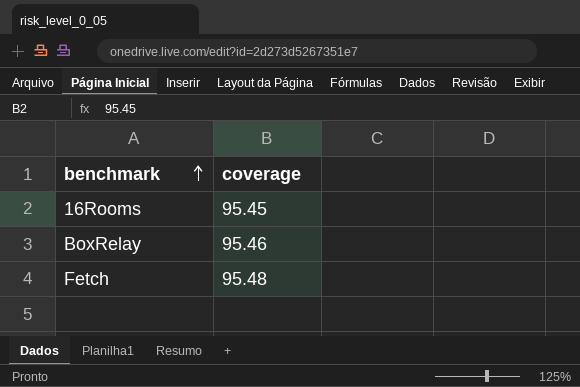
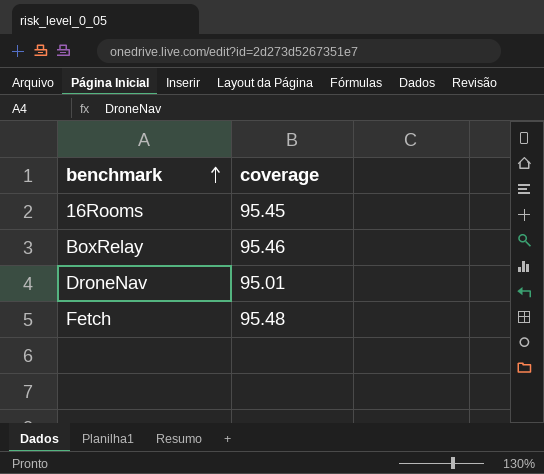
row DroneNav: none -> 95.01

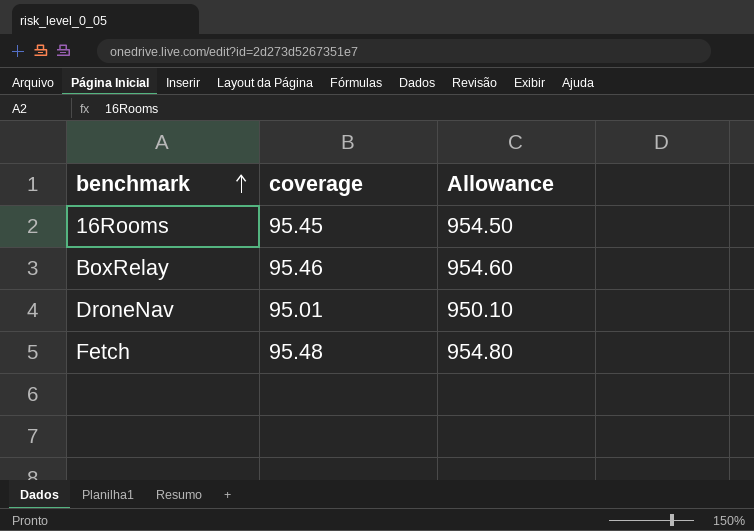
column Allowance | formula: none -> [coverage] * 10

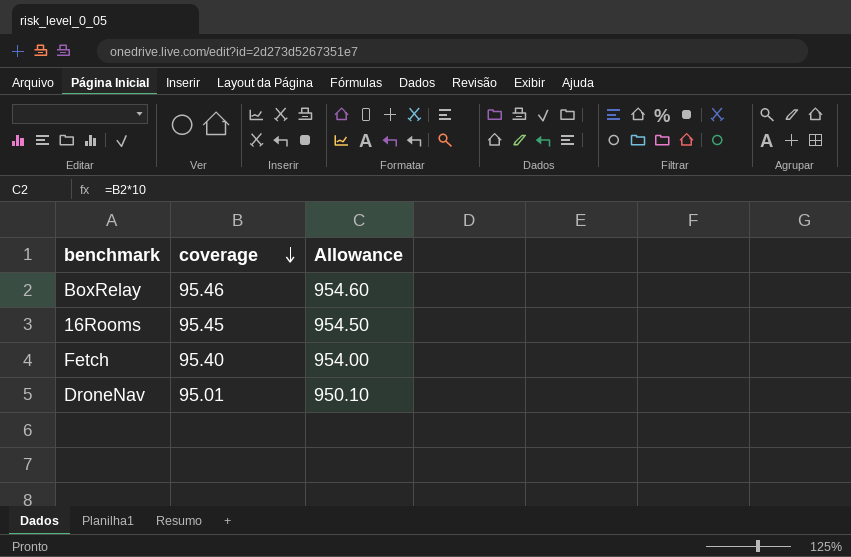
row order: benchmark ascending -> coverage descending
Fetch | coverage: 95.48 -> 95.40
Fetch | Allowance: 954.80 -> 954.00

